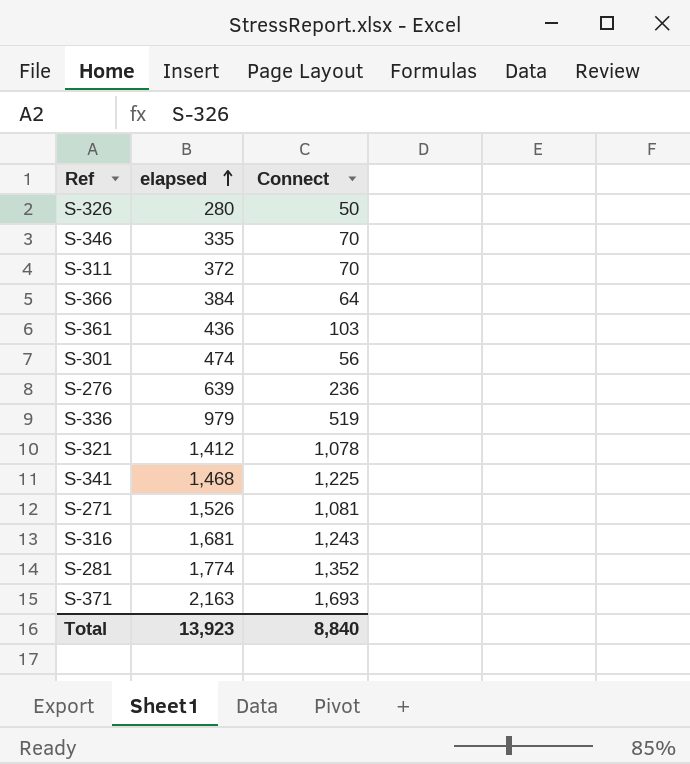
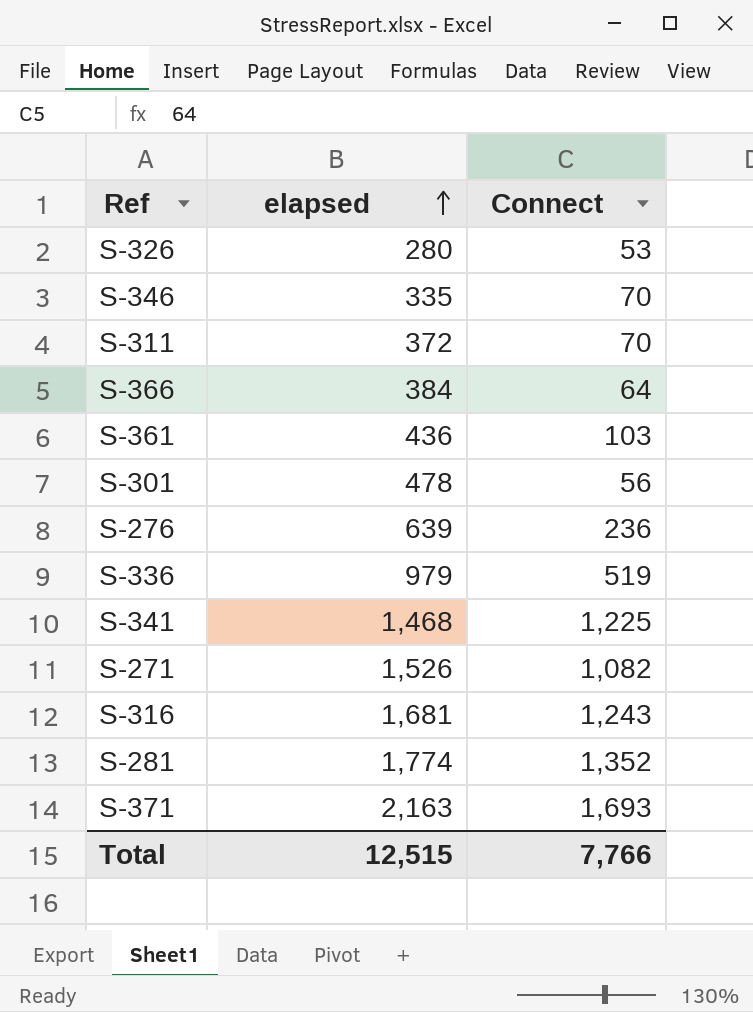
row S-321: 1,412 | 1,078 -> none
S-326 | Connect: 50 -> 53
S-301 | elapsed: 474 -> 478
S-271 | Connect: 1,081 -> 1,082
Total | elapsed: 13,923 -> 12,515
Total | Connect: 8,840 -> 7,766

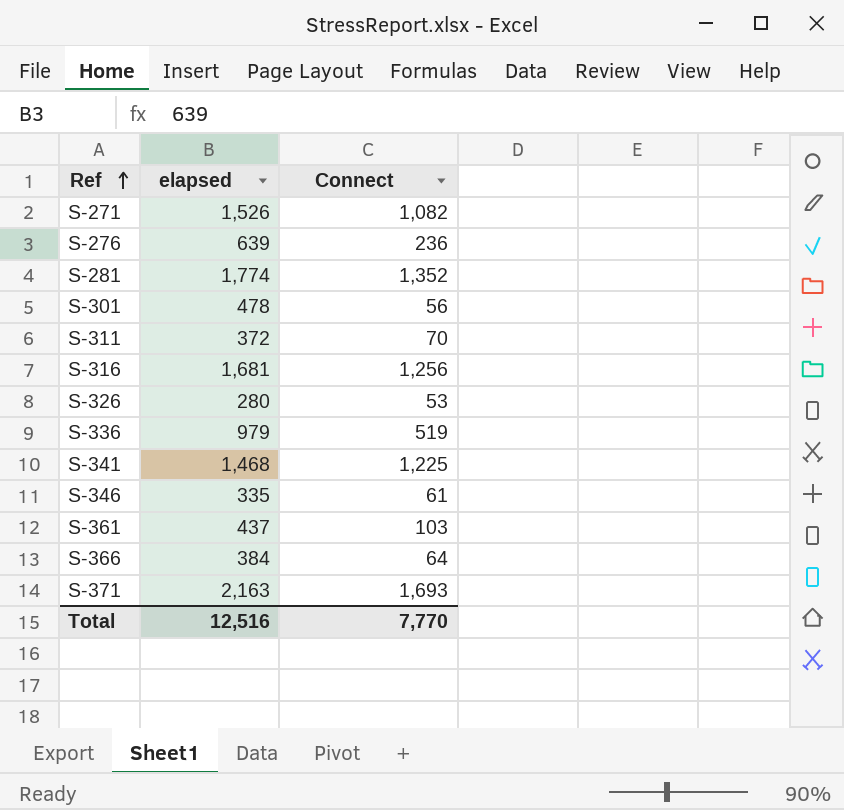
row order: elapsed ascending -> Ref ascending
S-316 | Connect: 1,243 -> 1,256
S-346 | Connect: 70 -> 61
S-361 | elapsed: 436 -> 437
Total | elapsed: 12,515 -> 12,516
Total | Connect: 7,766 -> 7,770

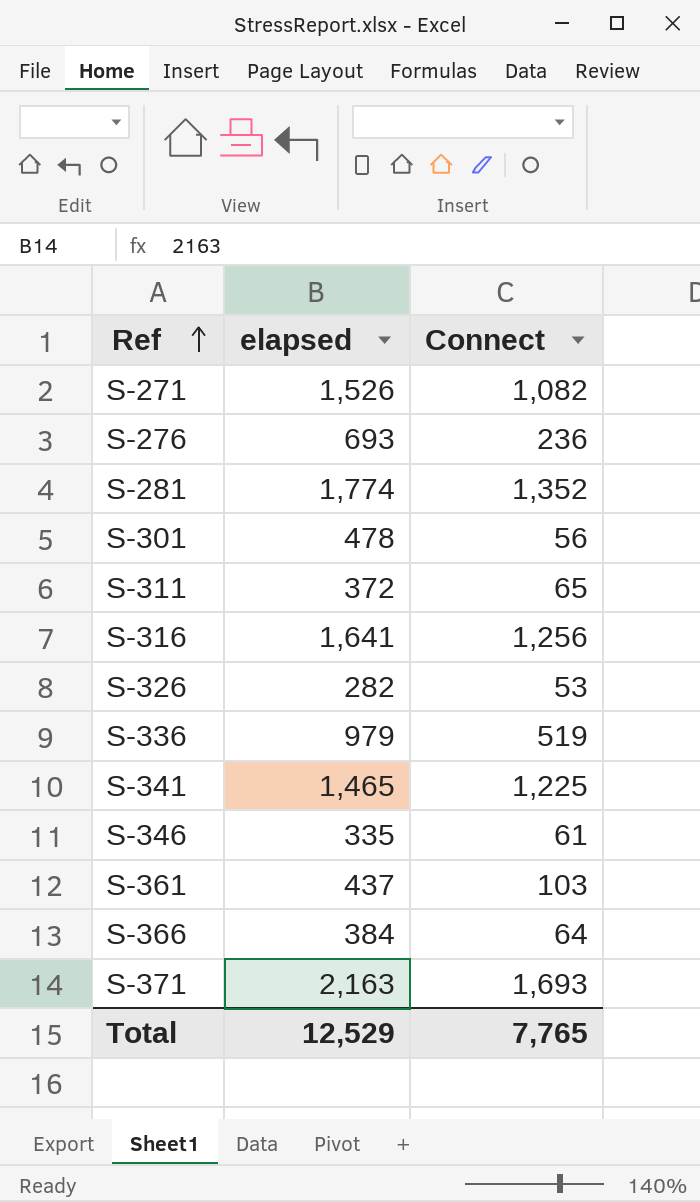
S-276 | elapsed: 639 -> 693
S-311 | Connect: 70 -> 65
S-316 | elapsed: 1,681 -> 1,641
S-326 | elapsed: 280 -> 282
S-341 | elapsed: 1,468 -> 1,465
Total | elapsed: 12,516 -> 12,529
Total | Connect: 7,770 -> 7,765

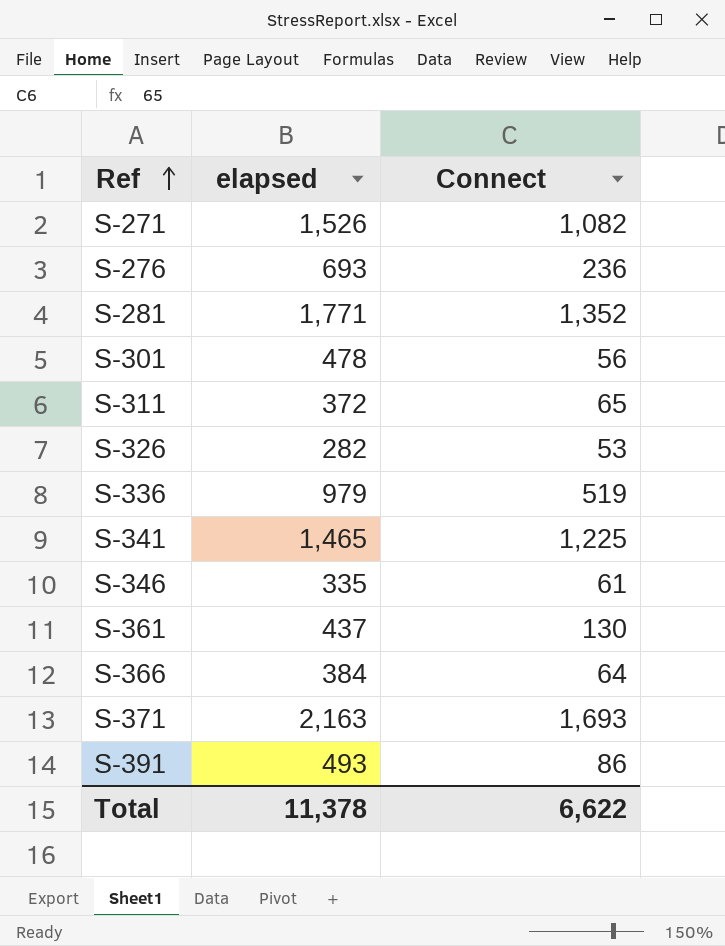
row S-316: 1,641 | 1,256 -> none
S-281 | elapsed: 1,774 -> 1,771
S-361 | Connect: 103 -> 130
row S-391: none -> 493 | 86
Total | elapsed: 12,529 -> 11,378
Total | Connect: 7,765 -> 6,622

